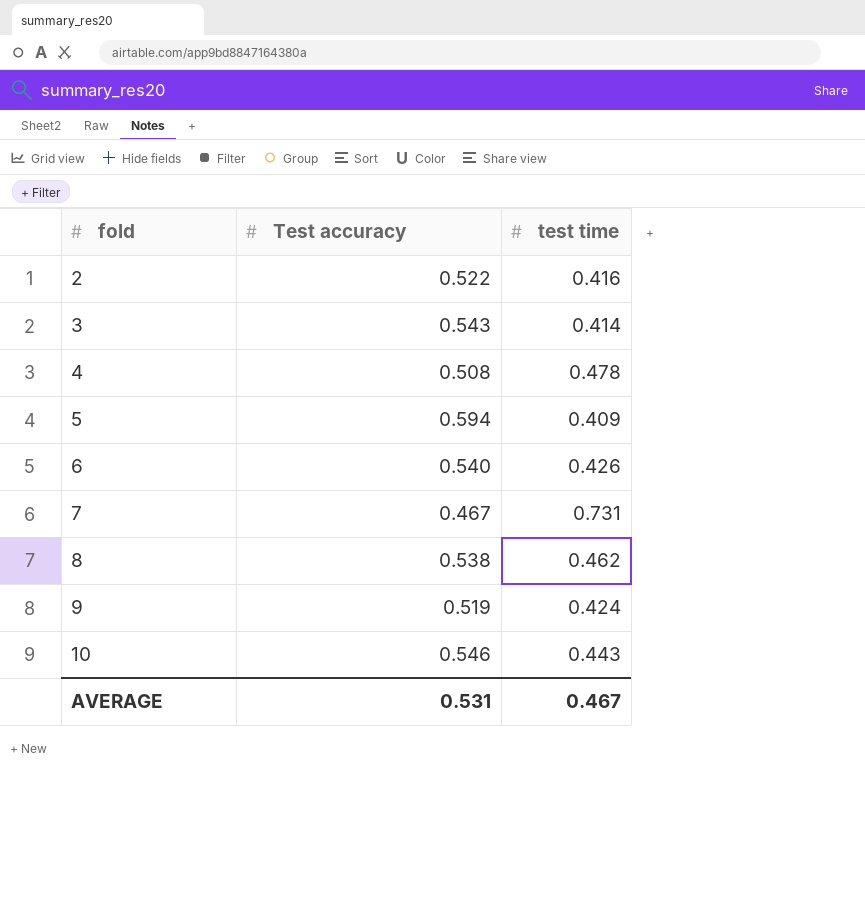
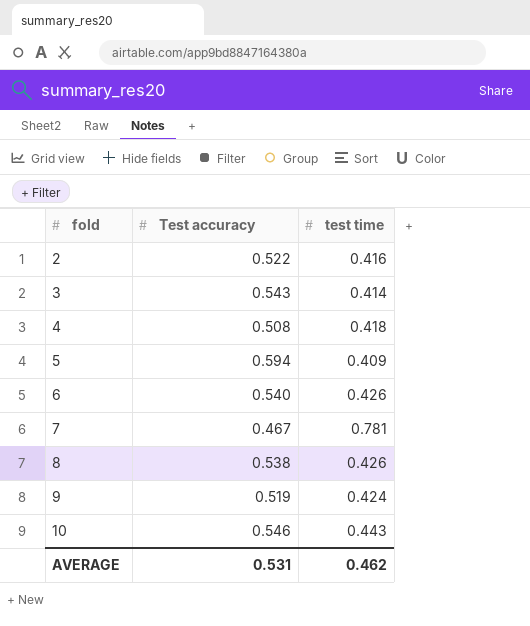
4 | test time: 0.478 -> 0.418
7 | test time: 0.731 -> 0.781
8 | test time: 0.462 -> 0.426
AVERAGE | test time: 0.467 -> 0.462

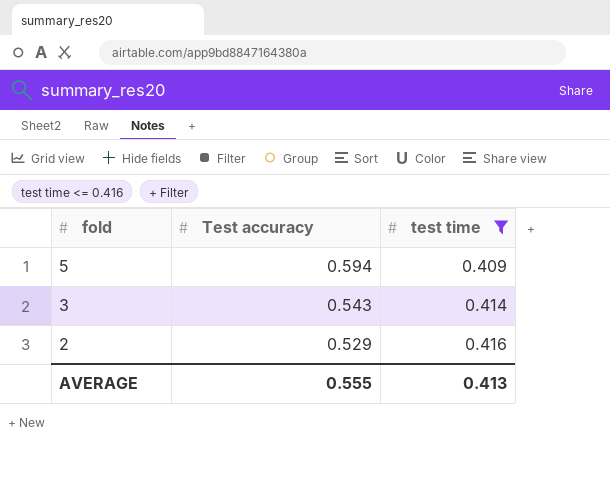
filter: none -> test time <= 0.416
row order: fold ascending -> fold descending
2 | Test accuracy: 0.522 -> 0.529
AVERAGE | Test accuracy: 0.531 -> 0.555
AVERAGE | test time: 0.462 -> 0.413

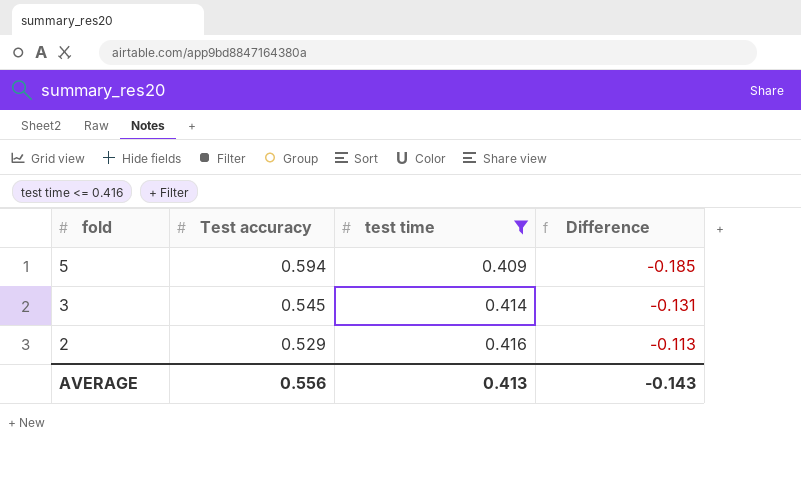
column Difference | formula: none -> [test time] - [Test accuracy]
3 | Test accuracy: 0.543 -> 0.545
AVERAGE | Test accuracy: 0.555 -> 0.556

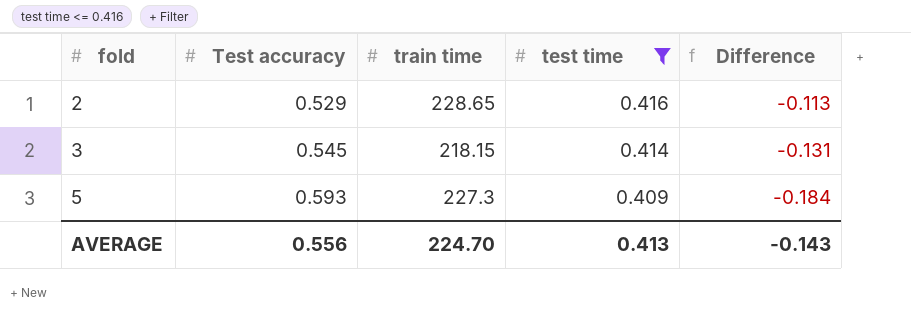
row order: fold descending -> fold ascending
column train time | position: none -> 3
5 | Test accuracy: 0.594 -> 0.593
5 | Difference: -0.185 -> -0.184

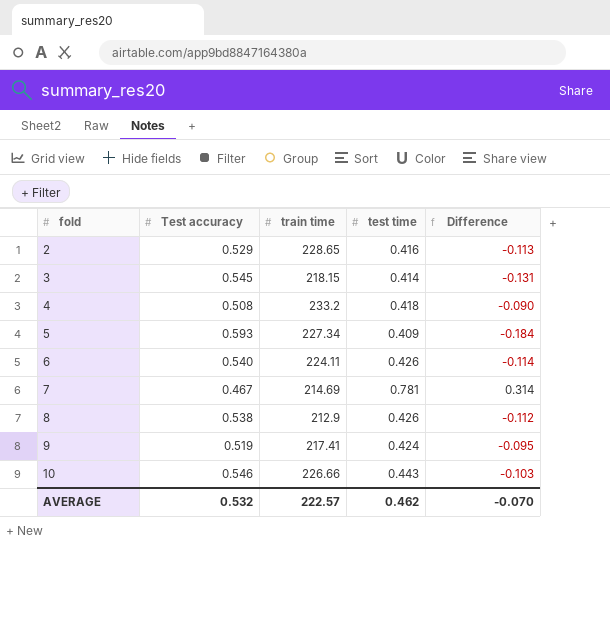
filter: test time <= 0.416 -> none
5 | train time: 227.3 -> 227.34
AVERAGE | Test accuracy: 0.556 -> 0.532
AVERAGE | train time: 224.70 -> 222.57
AVERAGE | test time: 0.413 -> 0.462
AVERAGE | Difference: -0.143 -> -0.070

